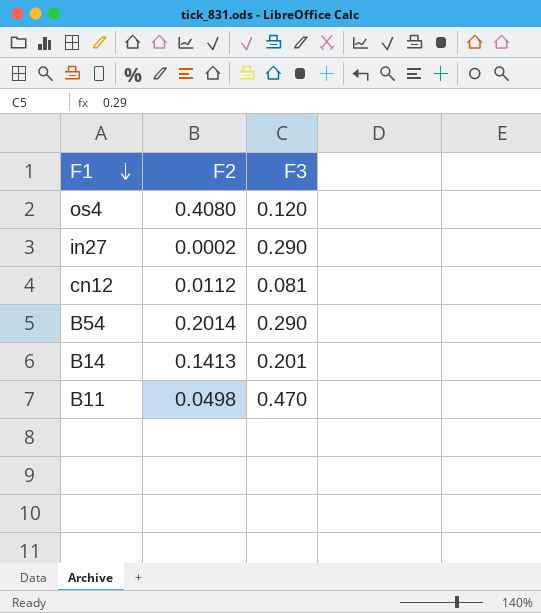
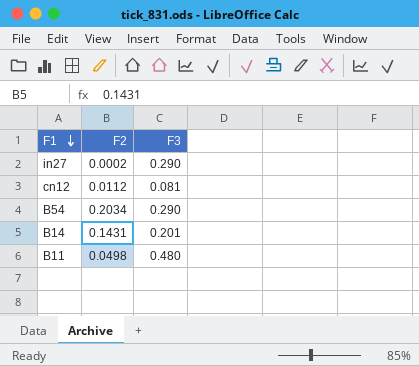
row os4: 0.4080 | 0.120 -> none
B54 | F2: 0.2014 -> 0.2034
B14 | F2: 0.1413 -> 0.1431
B11 | F3: 0.470 -> 0.480

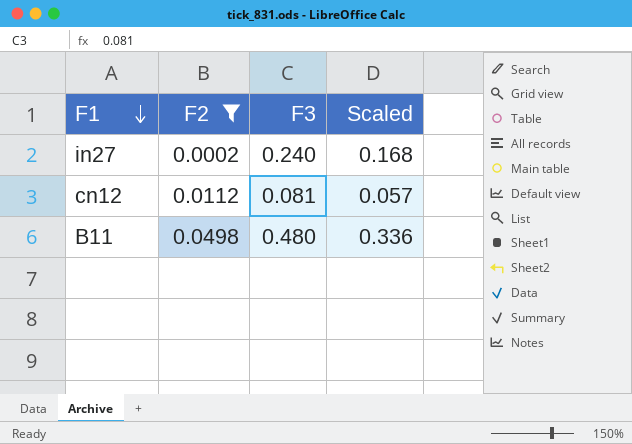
filter: none -> F2 <= 0.0498
column Scaled | formula: none -> [F3] * 0.7
in27 | F3: 0.290 -> 0.240

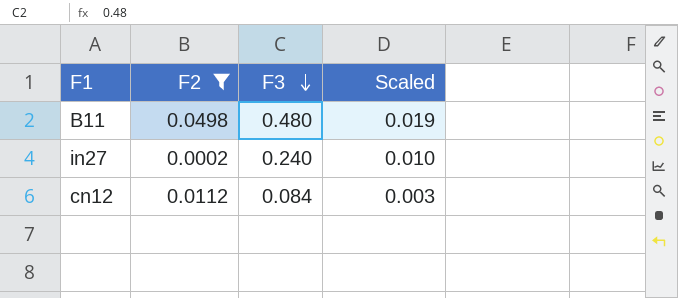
row order: F1 descending -> F3 descending
column Scaled | formula: [F3] * 0.7 -> [F3] * 0.04
cn12 | F3: 0.081 -> 0.084

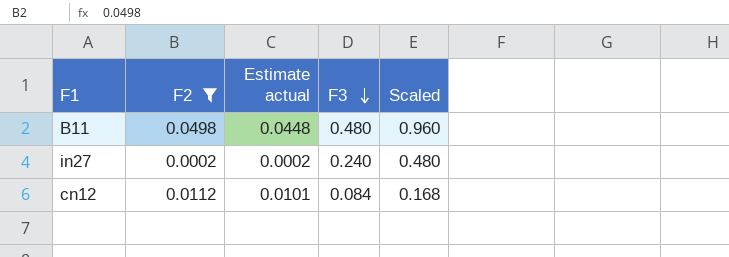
column Estimate actual | formula: none -> [F2] * 0.9
column Scaled | formula: [F3] * 0.04 -> [F3] * 2

